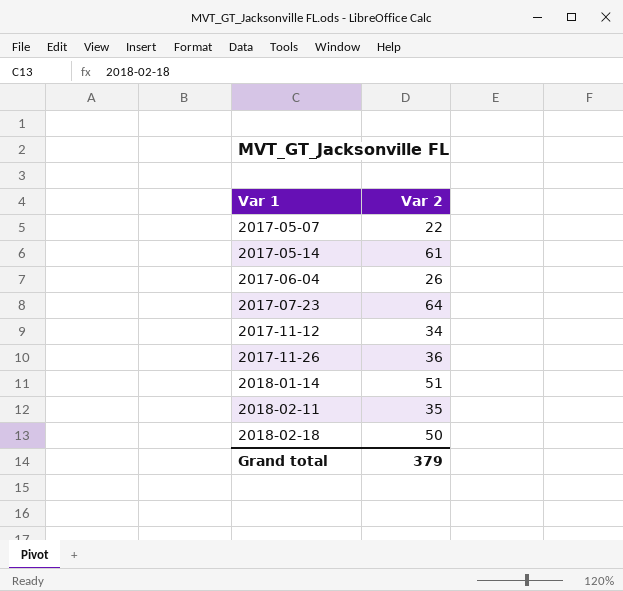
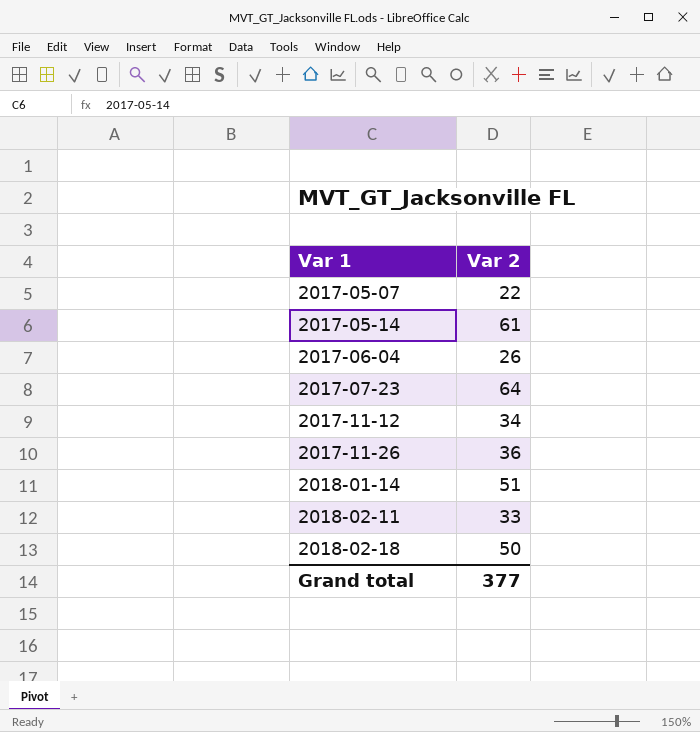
2018-02-11 | Var 2: 35 -> 33
Grand total | Var 2: 379 -> 377

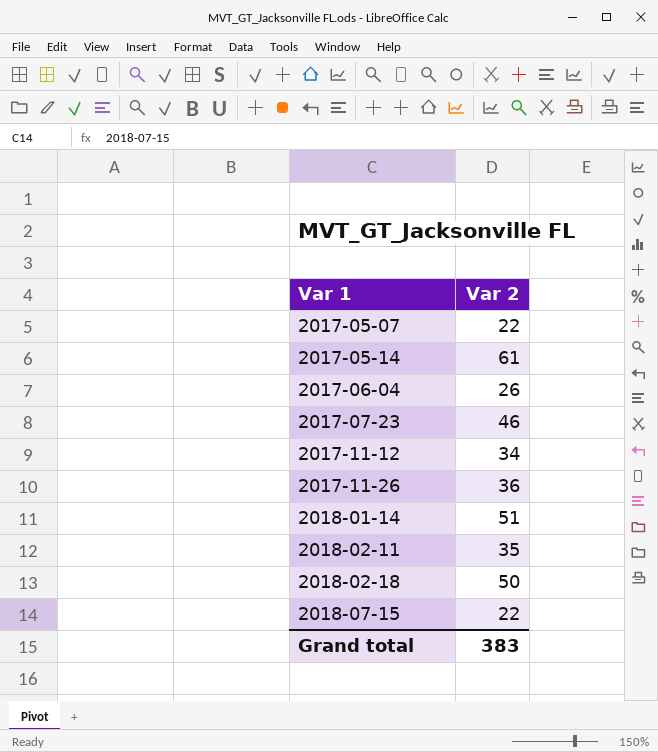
2017-07-23 | Var 2: 64 -> 46
2018-02-11 | Var 2: 33 -> 35
row 2018-07-15: none -> 22
Grand total | Var 2: 377 -> 383

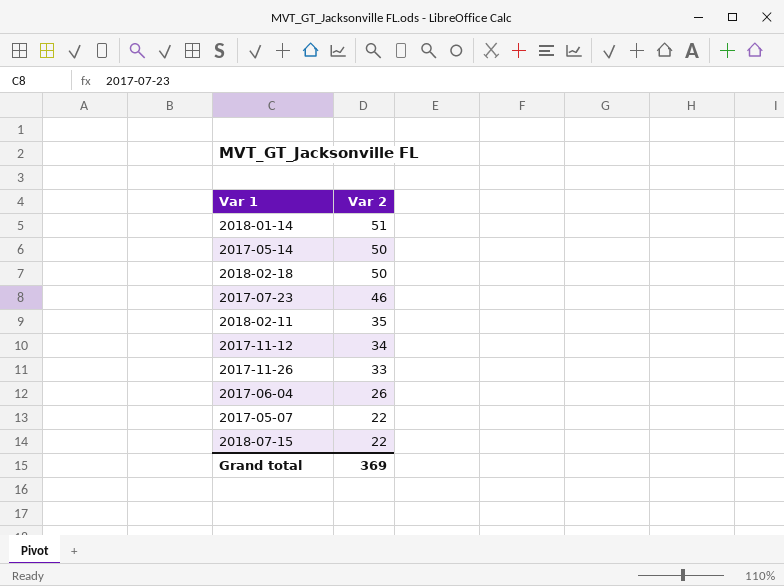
row order: Var 1 ascending -> Var 2 descending
2017-05-14 | Var 2: 61 -> 50
2017-11-26 | Var 2: 36 -> 33
Grand total | Var 2: 383 -> 369

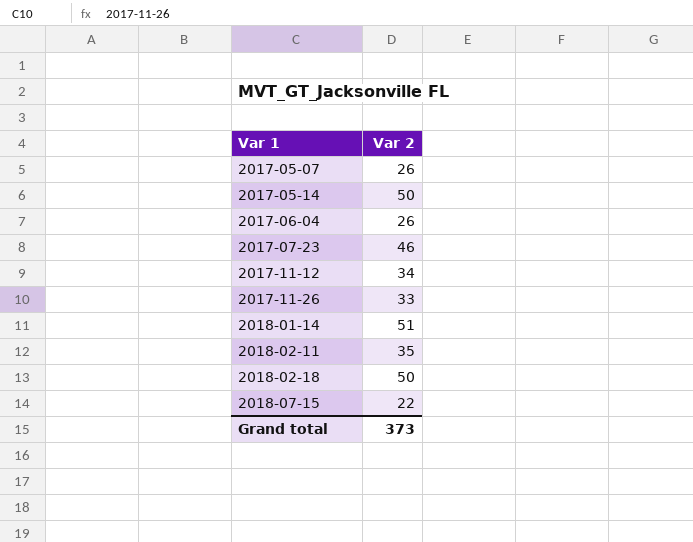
row order: Var 2 descending -> Var 1 ascending
2017-05-07 | Var 2: 22 -> 26
Grand total | Var 2: 369 -> 373

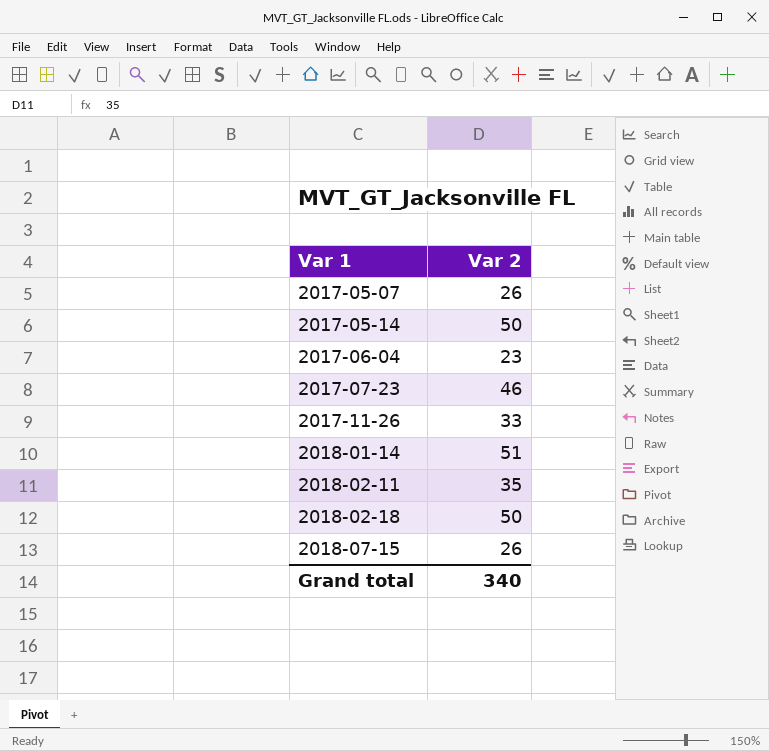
row 2017-11-12: 34 -> none
2017-06-04 | Var 2: 26 -> 23
2018-07-15 | Var 2: 22 -> 26
Grand total | Var 2: 373 -> 340

